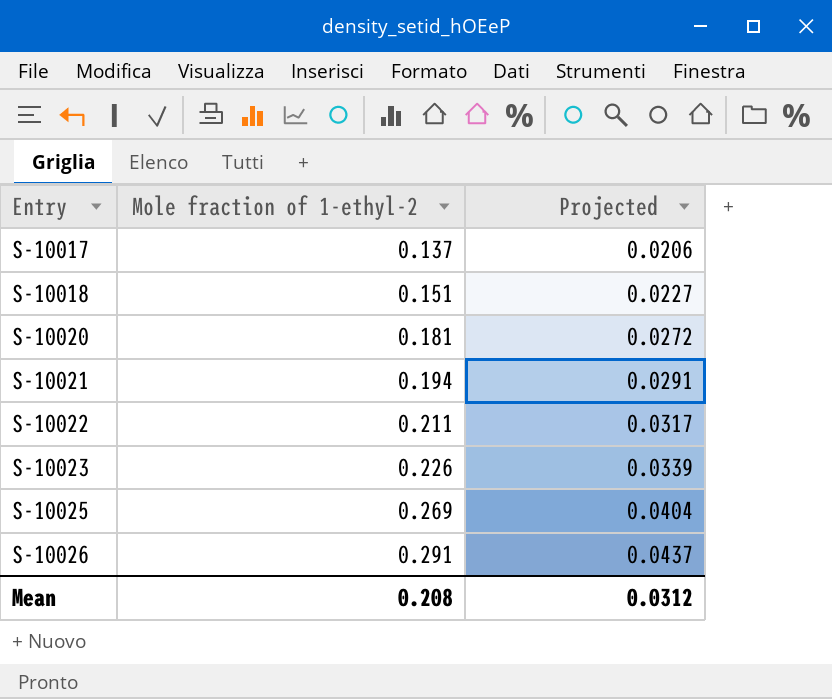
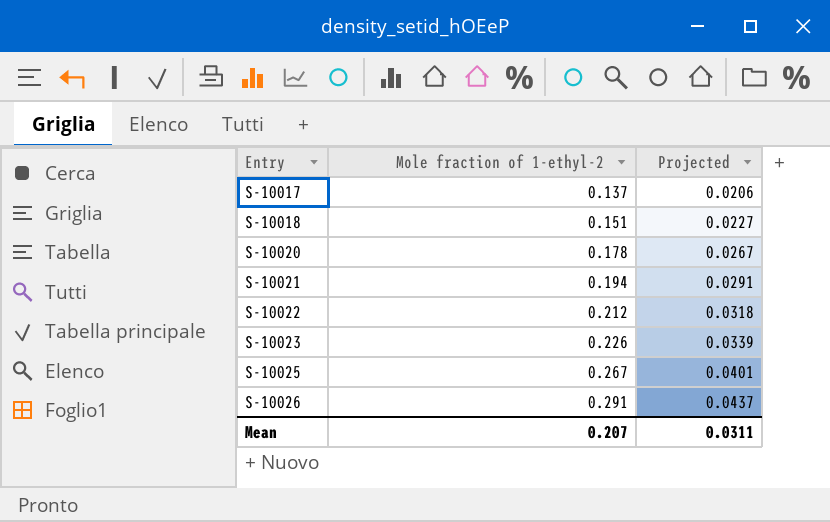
S-10020 | Mole fraction of 1-ethyl-2: 0.181 -> 0.178
S-10020 | Projected: 0.0272 -> 0.0267
S-10022 | Mole fraction of 1-ethyl-2: 0.211 -> 0.212
S-10022 | Projected: 0.0317 -> 0.0318
S-10025 | Mole fraction of 1-ethyl-2: 0.269 -> 0.267
S-10025 | Projected: 0.0404 -> 0.0401
Mean | Mole fraction of 1-ethyl-2: 0.208 -> 0.207
Mean | Projected: 0.0312 -> 0.0311

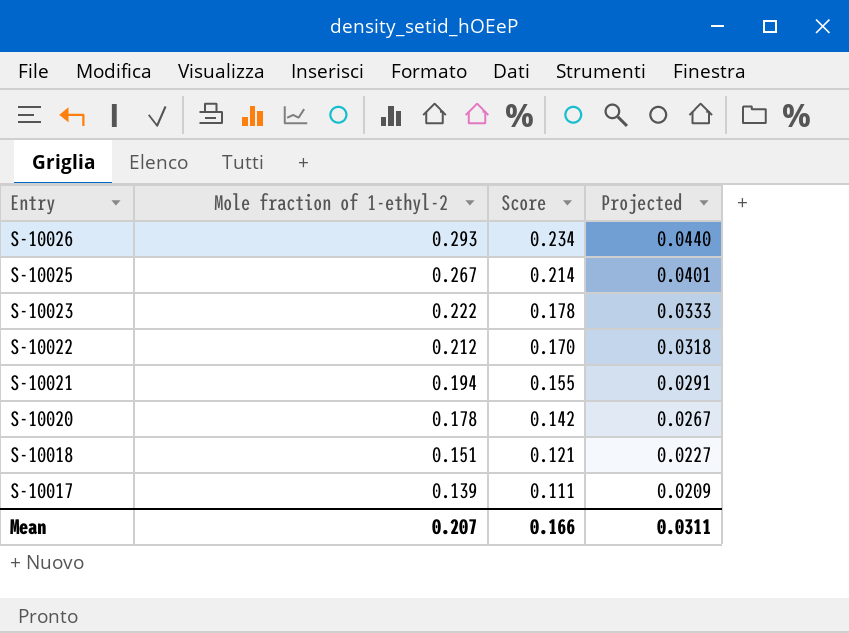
row order: Entry ascending -> Entry descending
column Score | formula: none -> [Mole fraction of 1-ethyl-2] * 0.8
S-10026 | Mole fraction of 1-ethyl-2: 0.291 -> 0.293
S-10026 | Projected: 0.0437 -> 0.0440
S-10023 | Mole fraction of 1-ethyl-2: 0.226 -> 0.222
S-10023 | Projected: 0.0339 -> 0.0333
S-10017 | Mole fraction of 1-ethyl-2: 0.137 -> 0.139
S-10017 | Projected: 0.0206 -> 0.0209

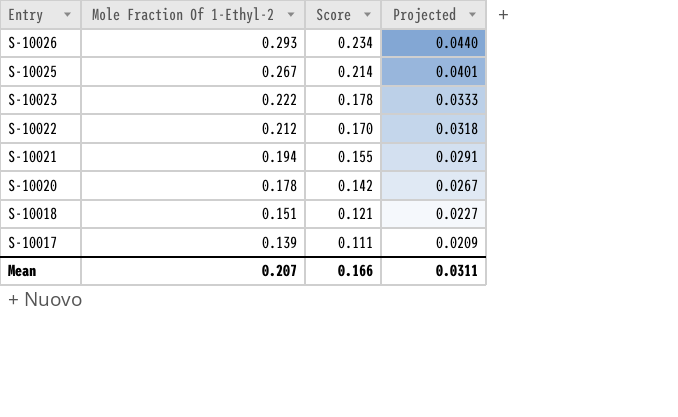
column name: Mole fraction of 1-ethyl-2 -> Mole Fraction Of 1-Ethyl-2

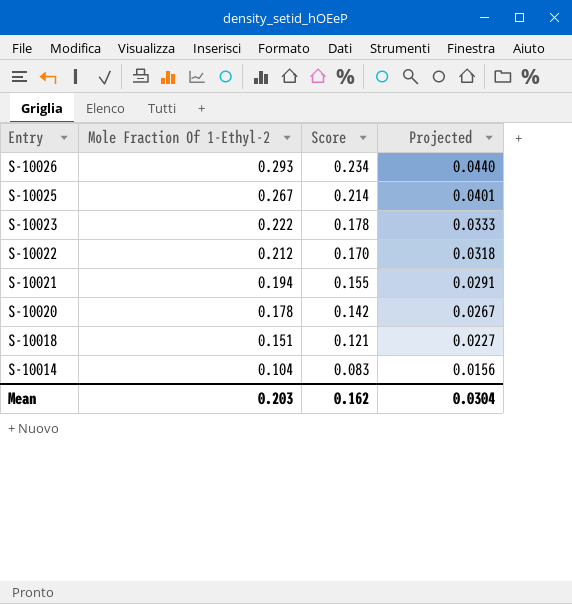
row S-10017: 0.139 | 0.111 | 0.0209 -> none
row S-10014: none -> 0.104 | 0.083 | 0.0156
Mean | Mole Fraction Of 1-Ethyl-2: 0.207 -> 0.203
Mean | Score: 0.166 -> 0.162
Mean | Projected: 0.0311 -> 0.0304

